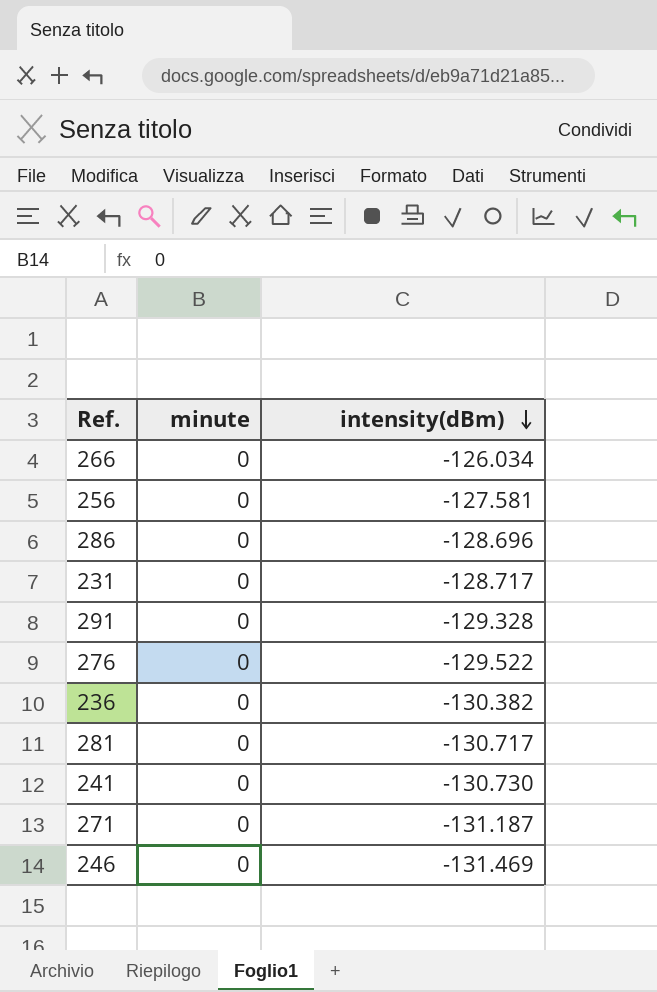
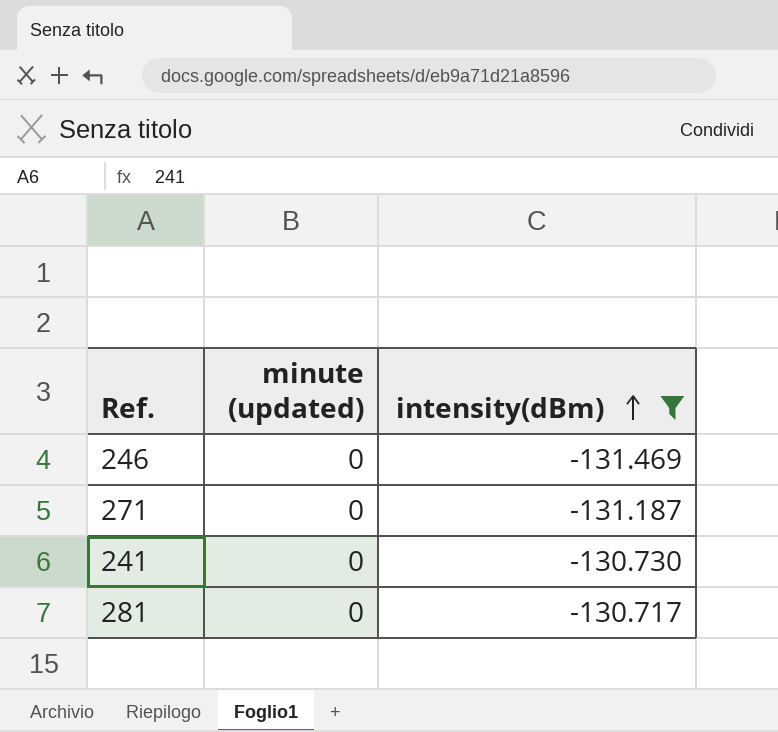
filter: none -> intensity(dBm) <= -130.717
row order: intensity(dBm) descending -> intensity(dBm) ascending
column name: minute -> minute (updated)

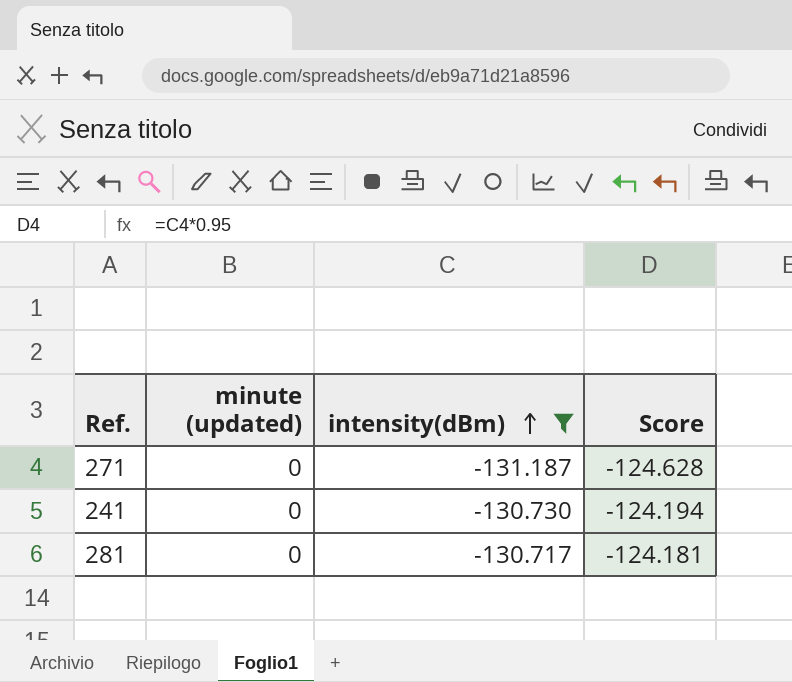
column Score | formula: none -> [intensity(dBm)] * 0.95
row 246: 0 | -131.469 -> none

